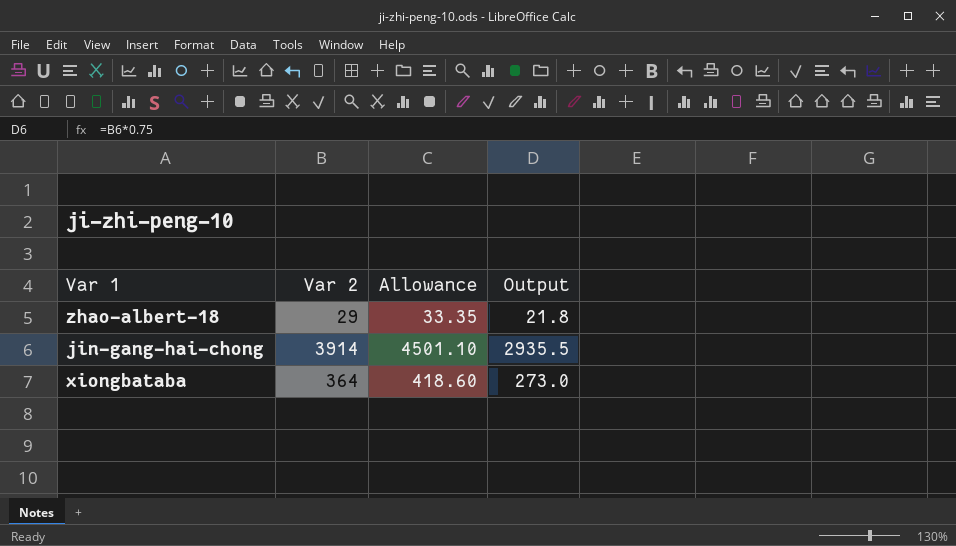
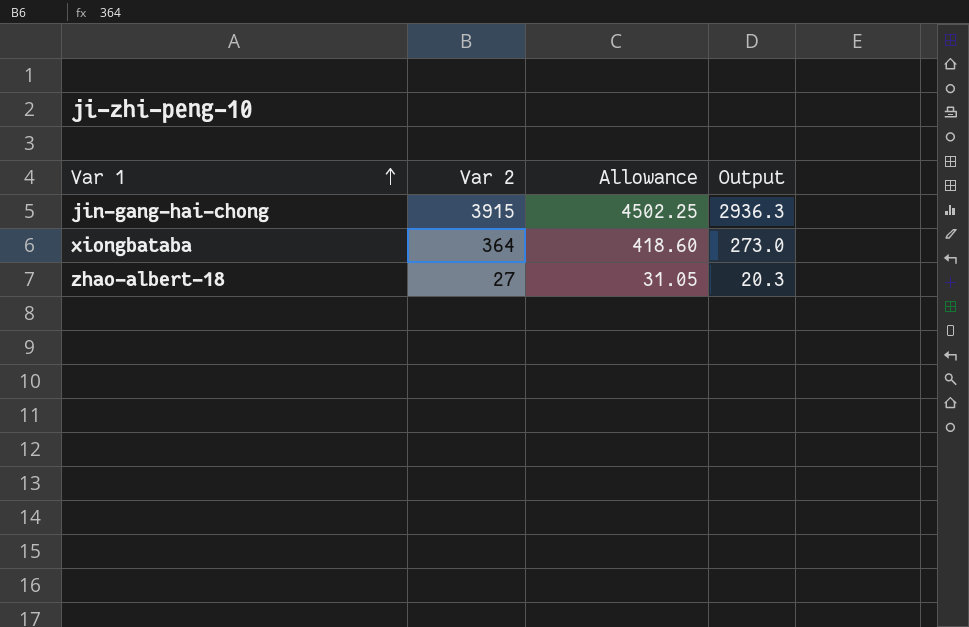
row order: none -> Var 1 ascending
jin-gang-hai-chong | Var 2: 3914 -> 3915
jin-gang-hai-chong | Allowance: 4501.10 -> 4502.25
jin-gang-hai-chong | Output: 2935.5 -> 2936.3
zhao-albert-18 | Var 2: 29 -> 27
zhao-albert-18 | Allowance: 33.35 -> 31.05
zhao-albert-18 | Output: 21.8 -> 20.3

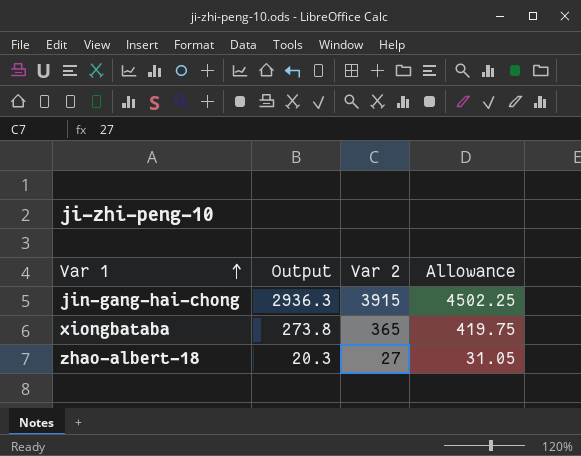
column Output | position: 4 -> 2
xiongbataba | Output: 273.0 -> 273.8
xiongbataba | Var 2: 364 -> 365
xiongbataba | Allowance: 418.60 -> 419.75

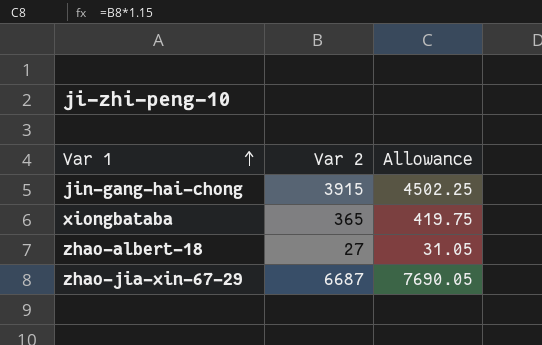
column Output | formula: [Var 2] * 0.75 -> none
row zhao-jia-xin-67-29: none -> 6687 | 7690.05

